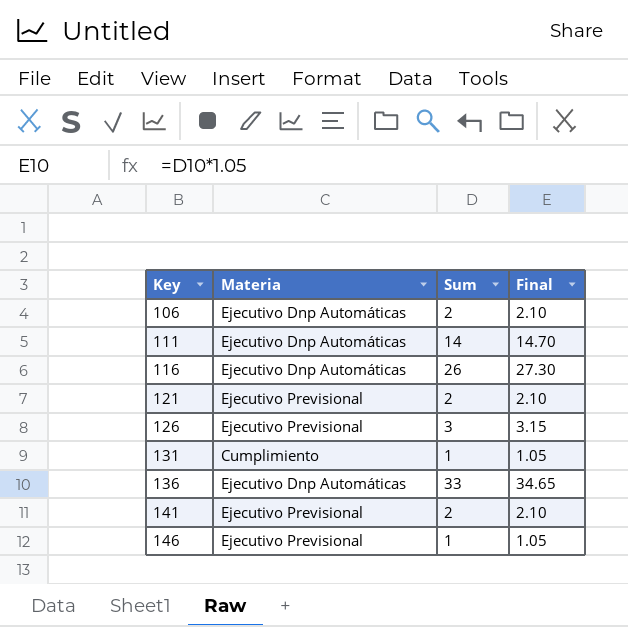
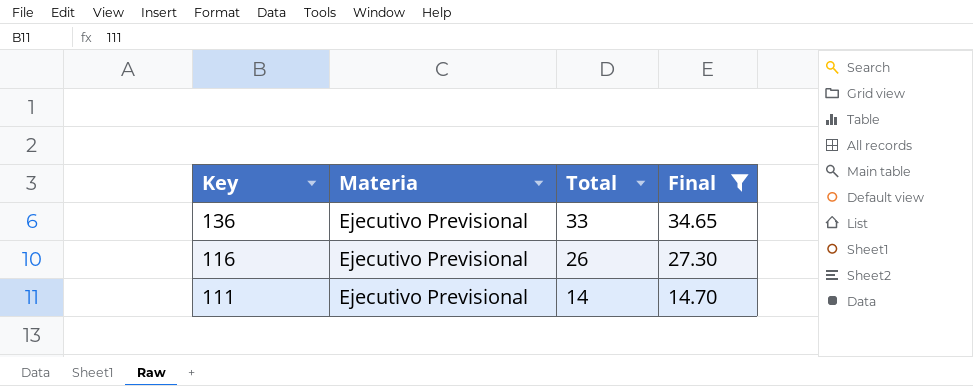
filter: none -> Final >= 14.70
row order: Key ascending -> Key descending
column name: Sum -> Total
136 | Materia: Ejecutivo Dnp Automáticas -> Ejecutivo Previsional
116 | Materia: Ejecutivo Dnp Automáticas -> Ejecutivo Previsional
111 | Materia: Ejecutivo Dnp Automáticas -> Ejecutivo Previsional

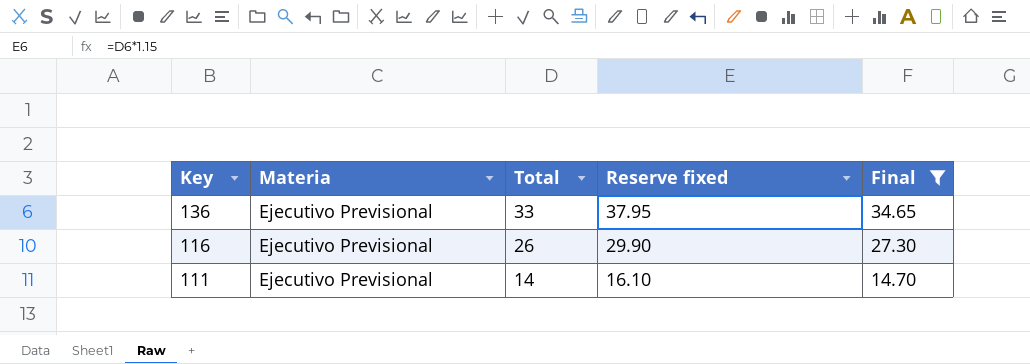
column Reserve fixed | formula: none -> [Total] * 1.15

